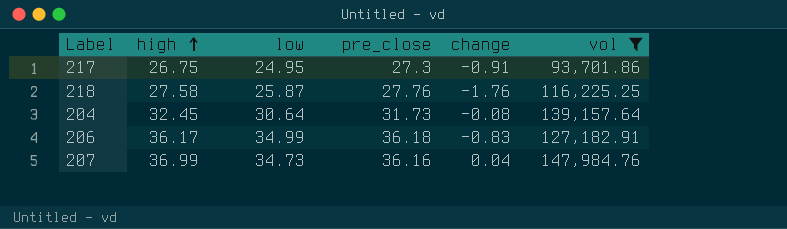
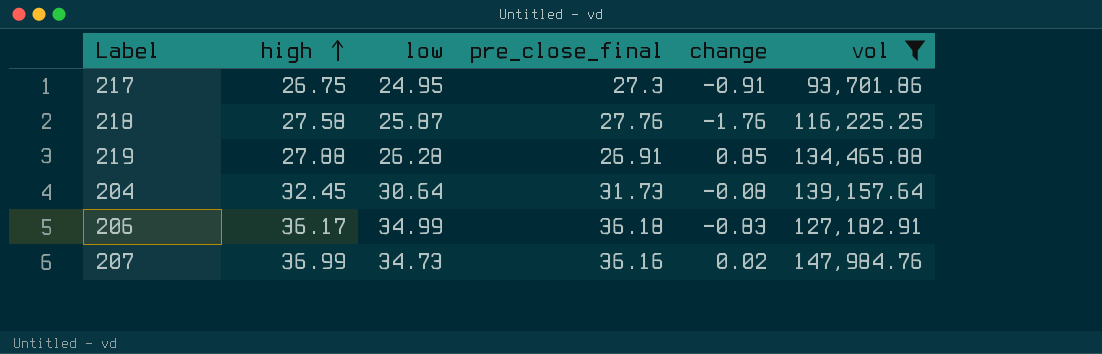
column name: pre_close -> pre_close_final
row 219: none -> 27.88 | 26.28 | 26.91 | 0.85 | 134,465.88
207 | change: 0.04 -> 0.02

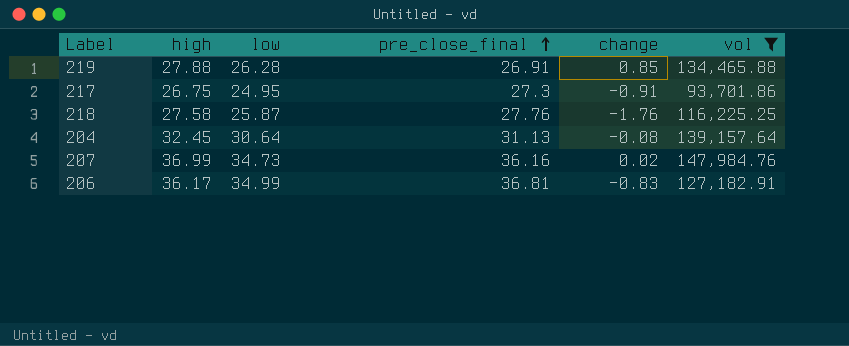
row order: high ascending -> pre_close_final ascending
204 | pre_close_final: 31.73 -> 31.13
206 | pre_close_final: 36.18 -> 36.81

